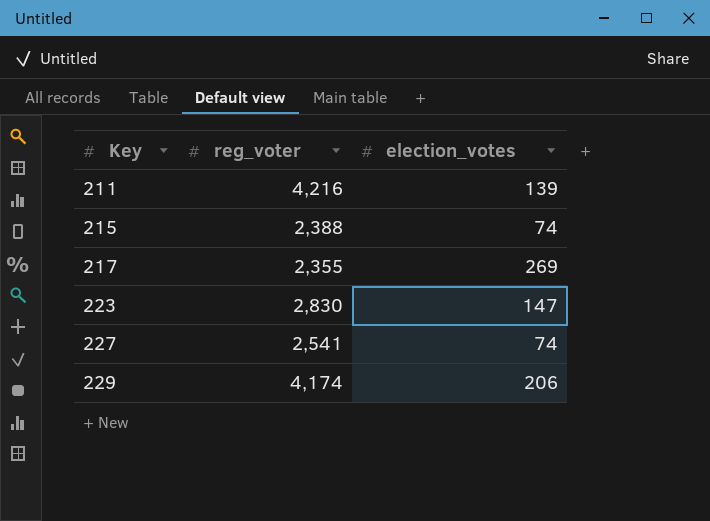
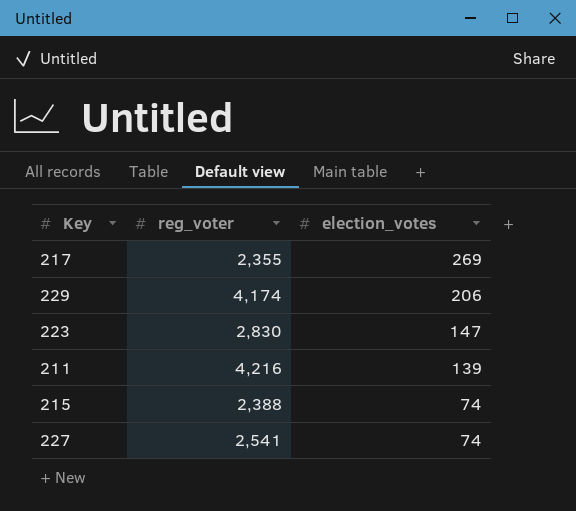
row order: Key ascending -> election_votes descending

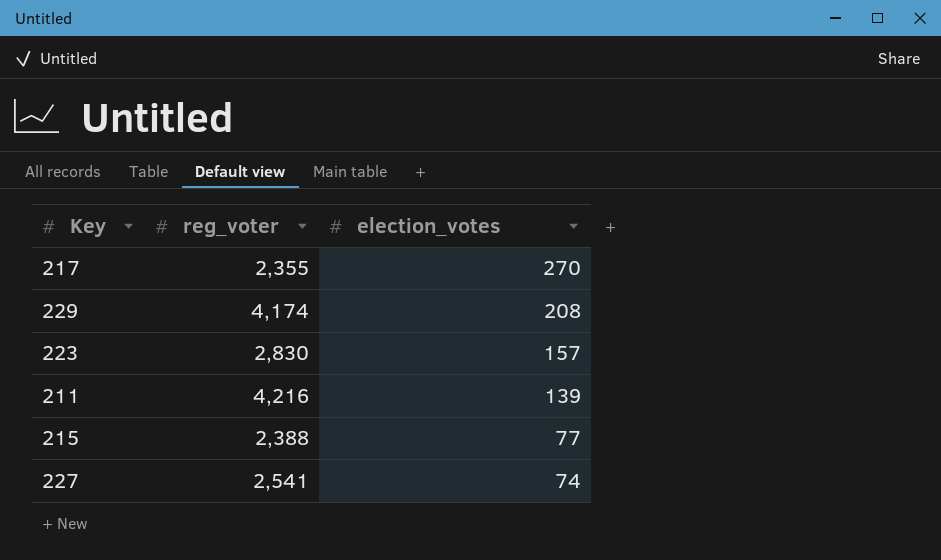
217 | election_votes: 269 -> 270
229 | election_votes: 206 -> 208
223 | election_votes: 147 -> 157
215 | election_votes: 74 -> 77

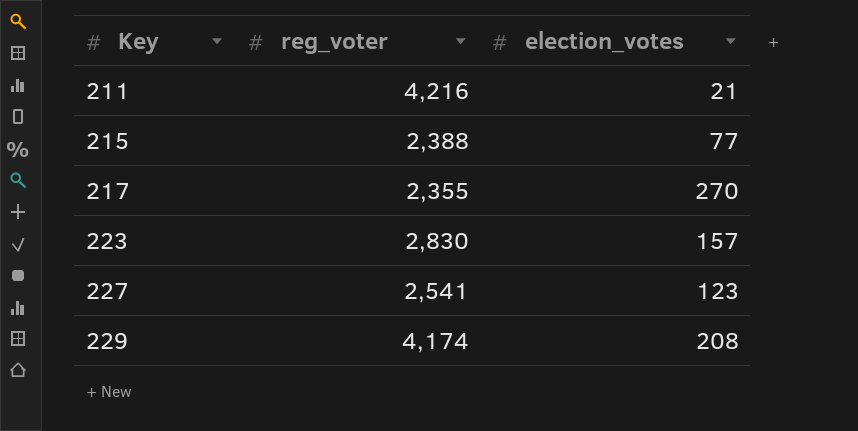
row order: election_votes descending -> Key ascending
211 | election_votes: 139 -> 21
227 | election_votes: 74 -> 123

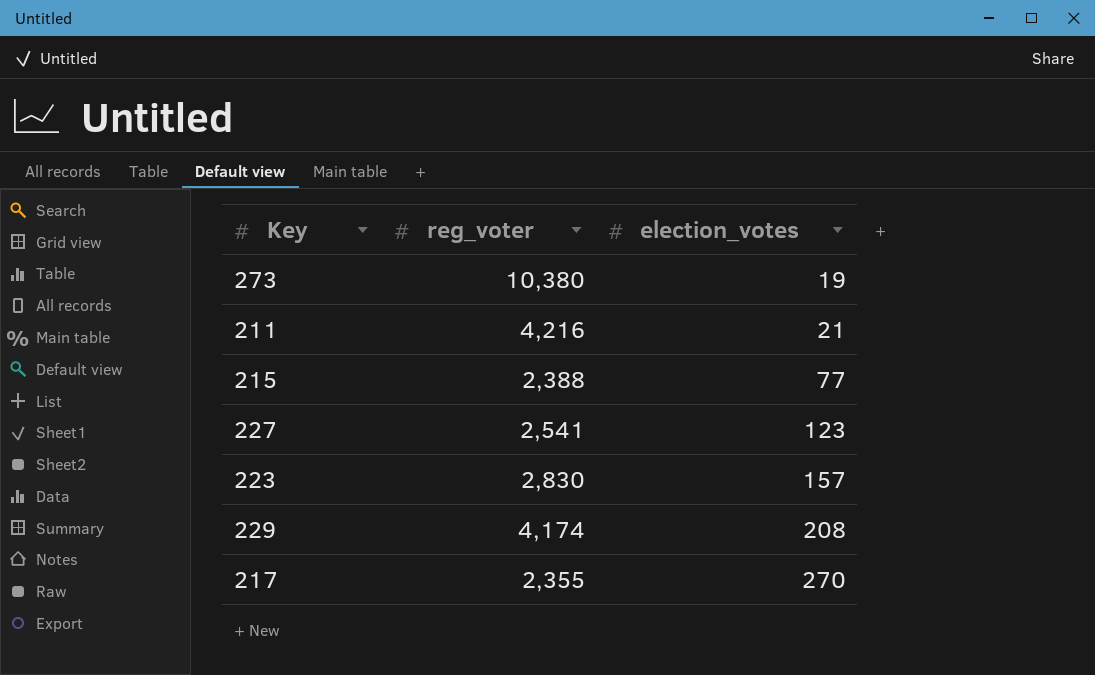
row order: Key ascending -> election_votes ascending
row 273: none -> 10,380 | 19

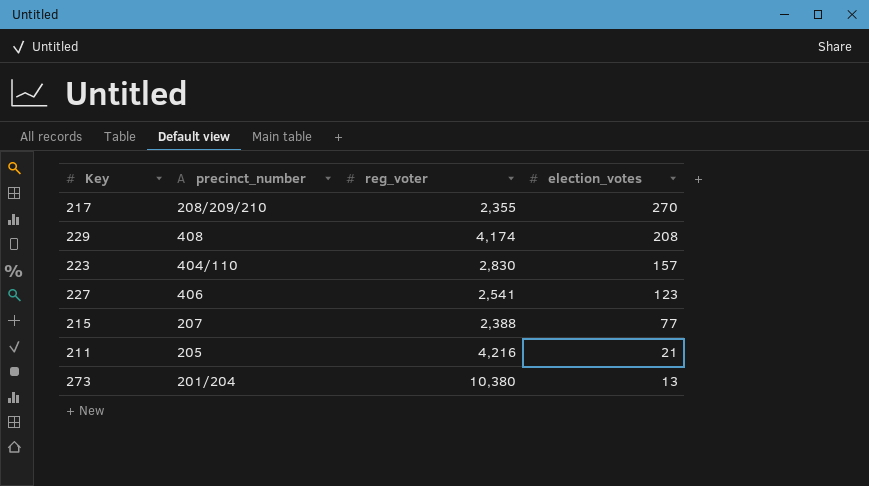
row order: election_votes ascending -> election_votes descending
column precinct_number | position: none -> 2
273 | election_votes: 19 -> 13

